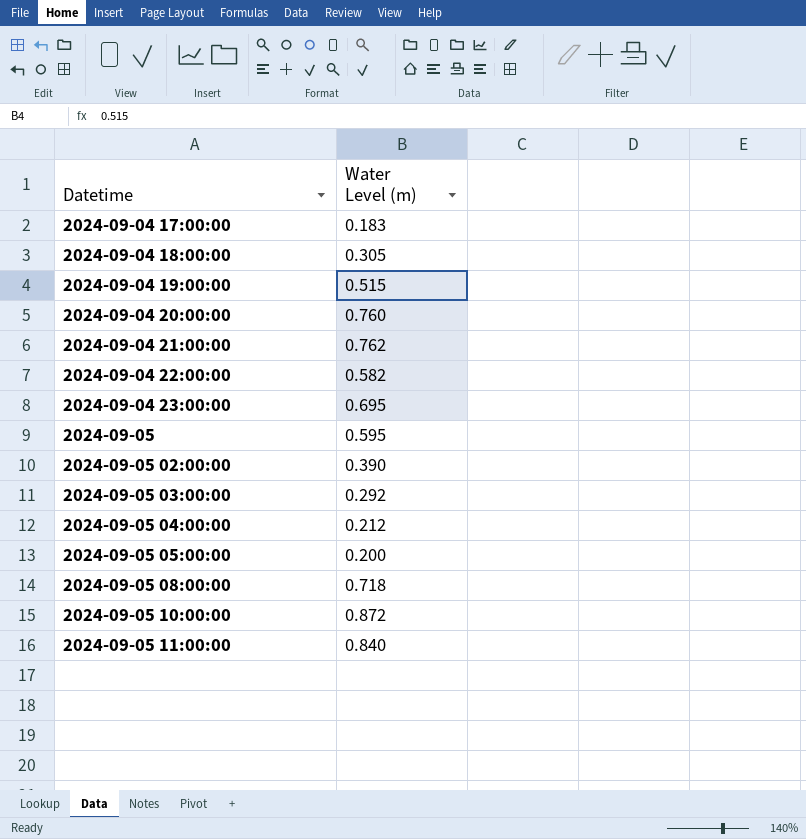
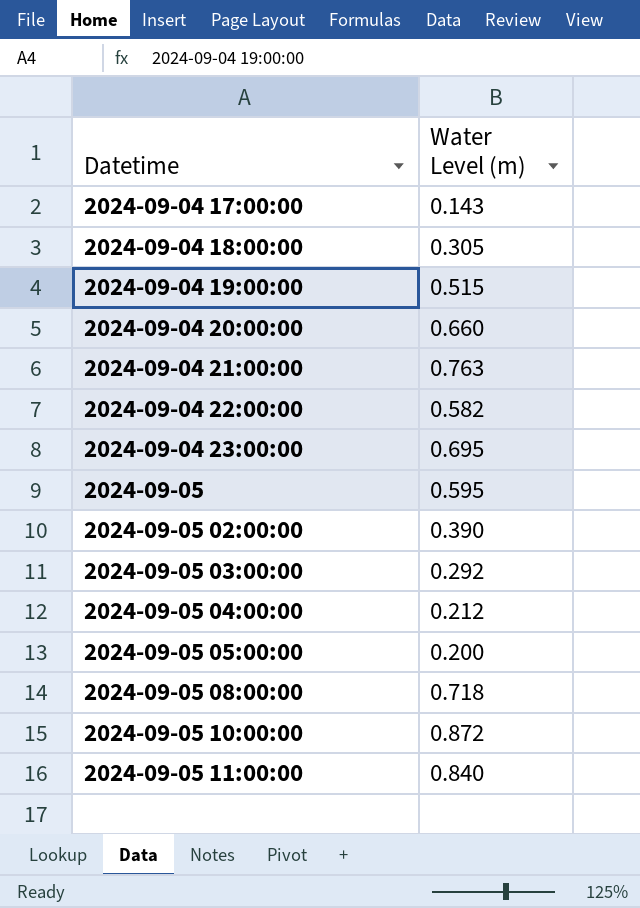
2024-09-04 17:00:00 | Water Level (m): 0.183 -> 0.143
2024-09-04 20:00:00 | Water Level (m): 0.760 -> 0.660
2024-09-04 21:00:00 | Water Level (m): 0.762 -> 0.763

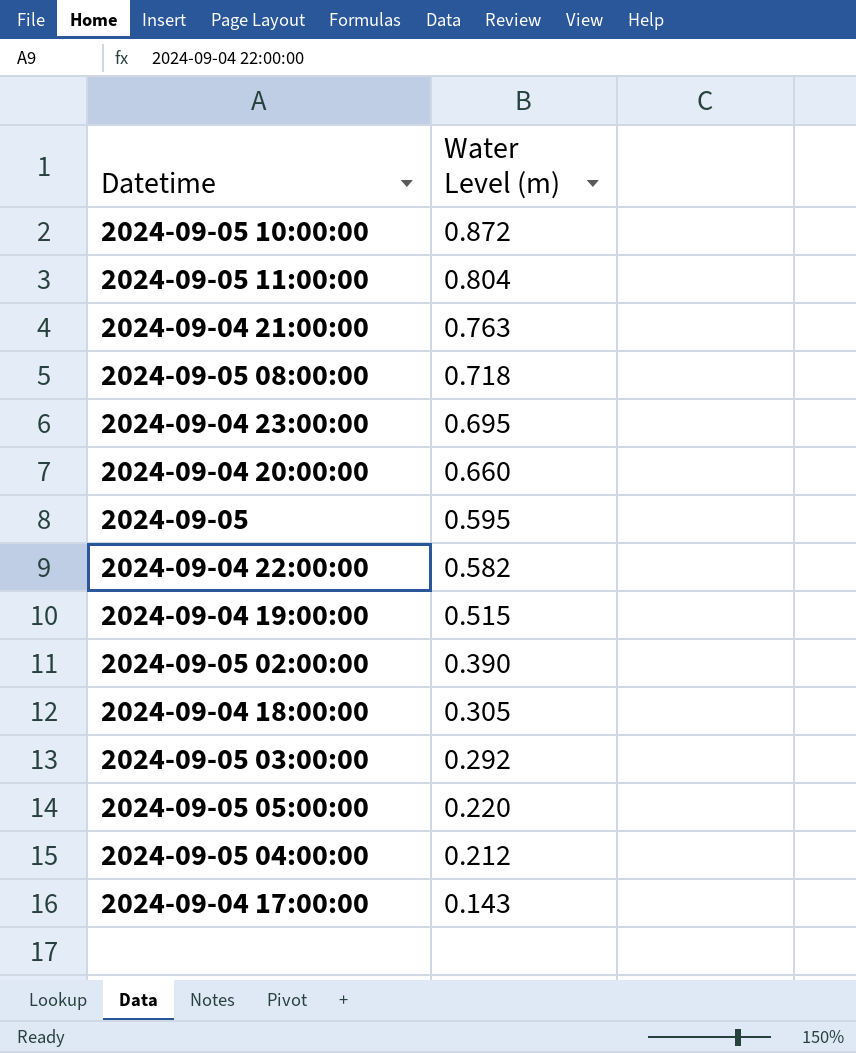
row order: Datetime ascending -> Water Level (m) descending
2024-09-05 11:00:00 | Water Level (m): 0.840 -> 0.804
2024-09-05 05:00:00 | Water Level (m): 0.200 -> 0.220

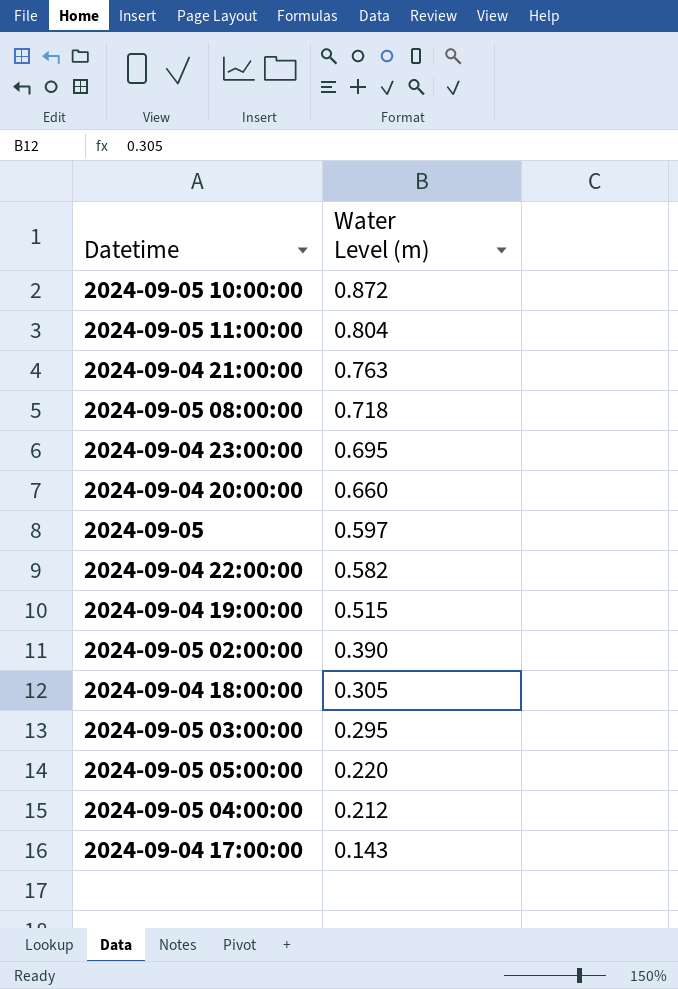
2024-09-05 | Water Level (m): 0.595 -> 0.597
2024-09-05 03:00:00 | Water Level (m): 0.292 -> 0.295

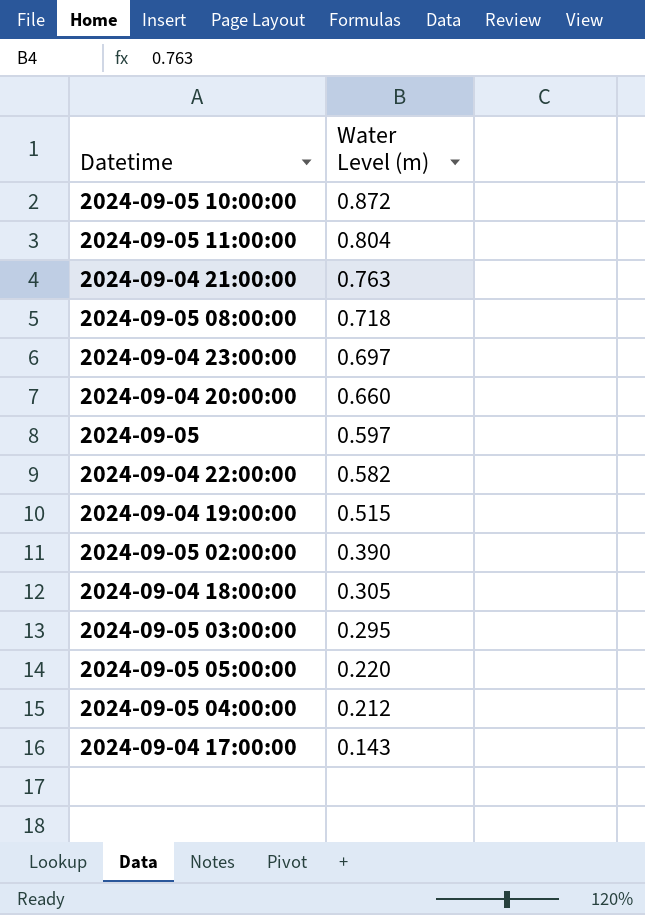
2024-09-04 23:00:00 | Water Level (m): 0.695 -> 0.697

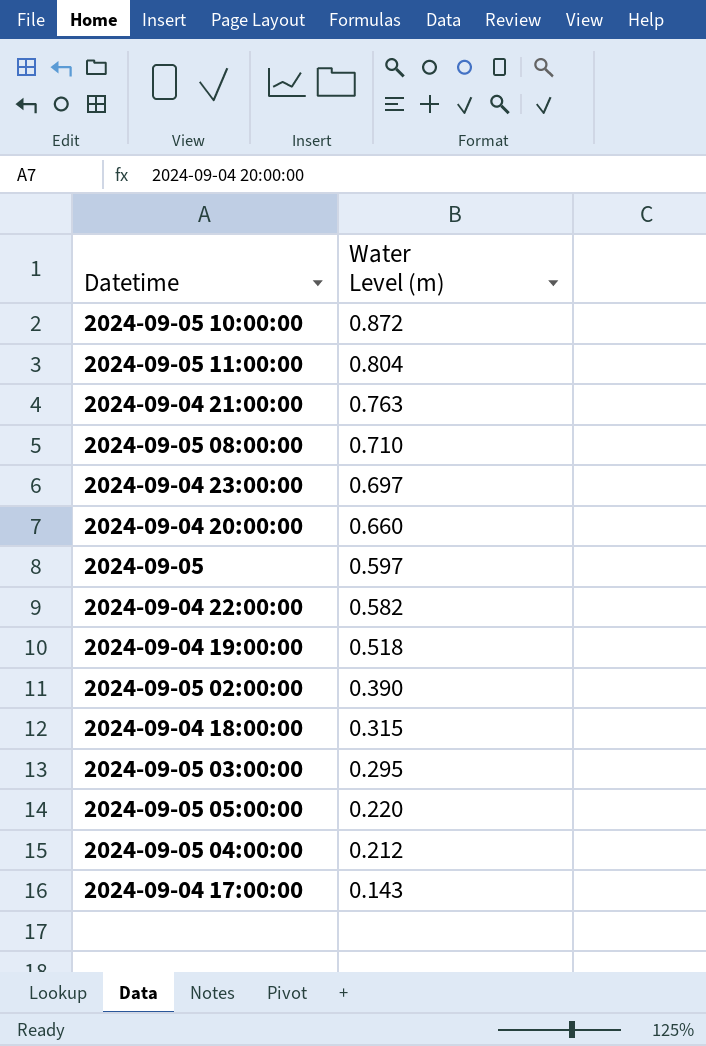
2024-09-05 08:00:00 | Water Level (m): 0.718 -> 0.710
2024-09-04 19:00:00 | Water Level (m): 0.515 -> 0.518
2024-09-04 18:00:00 | Water Level (m): 0.305 -> 0.315

